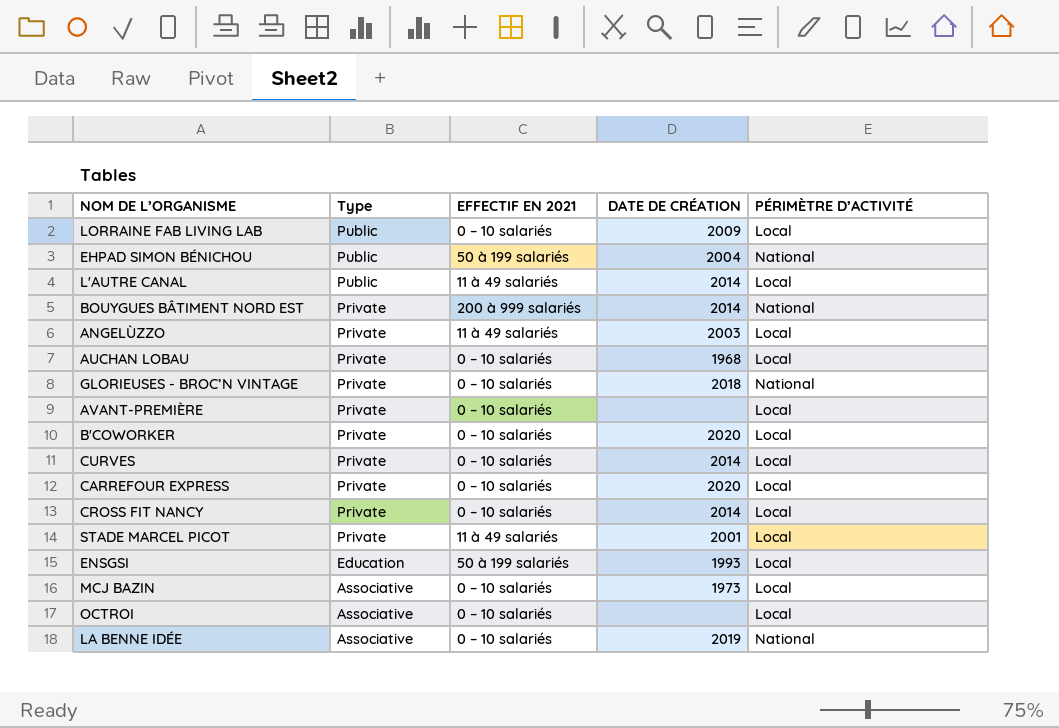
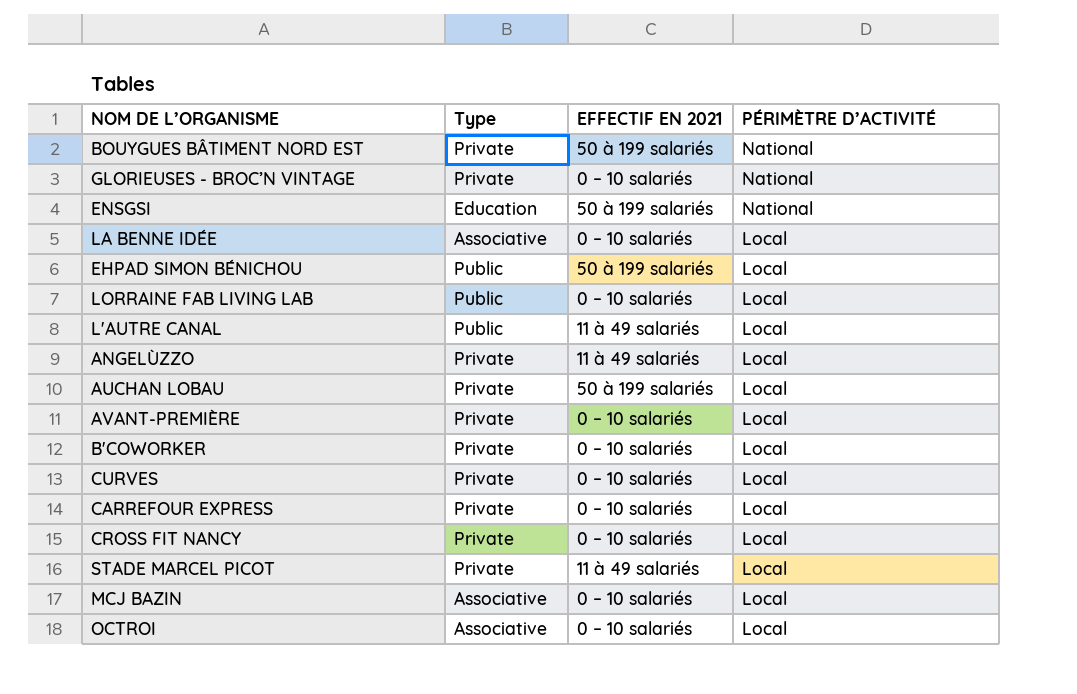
row order: Type descending -> PÉRIMÈTRE D’ACTIVITÉ descending
column DATE DE CRÉATION | position: 4 -> none
BOUYGUES BÂTIMENT NORD EST | EFFECTIF EN 2021: 200 à 999 salariés -> 50 à 199 salariés
ENSGSI | PÉRIMÈTRE D’ACTIVITÉ: Local -> National
LA BENNE IDÉE | PÉRIMÈTRE D’ACTIVITÉ: National -> Local
EHPAD SIMON BÉNICHOU | PÉRIMÈTRE D’ACTIVITÉ: National -> Local
AUCHAN LOBAU | EFFECTIF EN 2021: 0 – 10 salariés -> 50 à 199 salariés

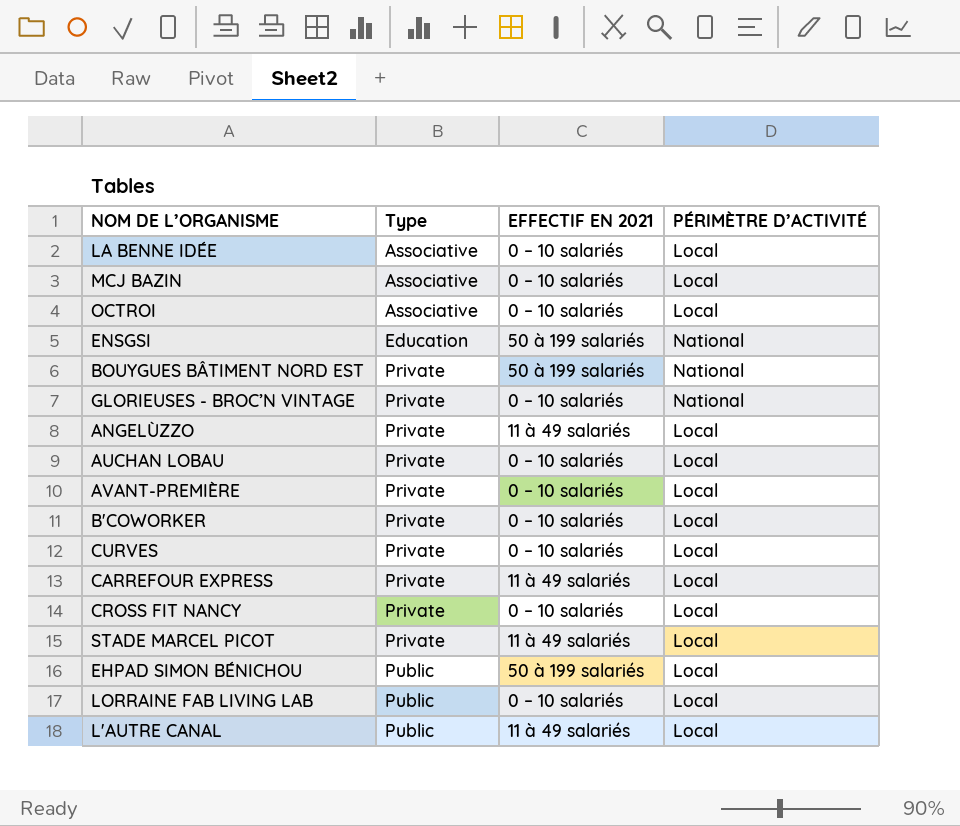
row order: PÉRIMÈTRE D’ACTIVITÉ descending -> Type ascending
AUCHAN LOBAU | EFFECTIF EN 2021: 50 à 199 salariés -> 0 – 10 salariés
CARREFOUR EXPRESS | EFFECTIF EN 2021: 0 – 10 salariés -> 11 à 49 salariés

